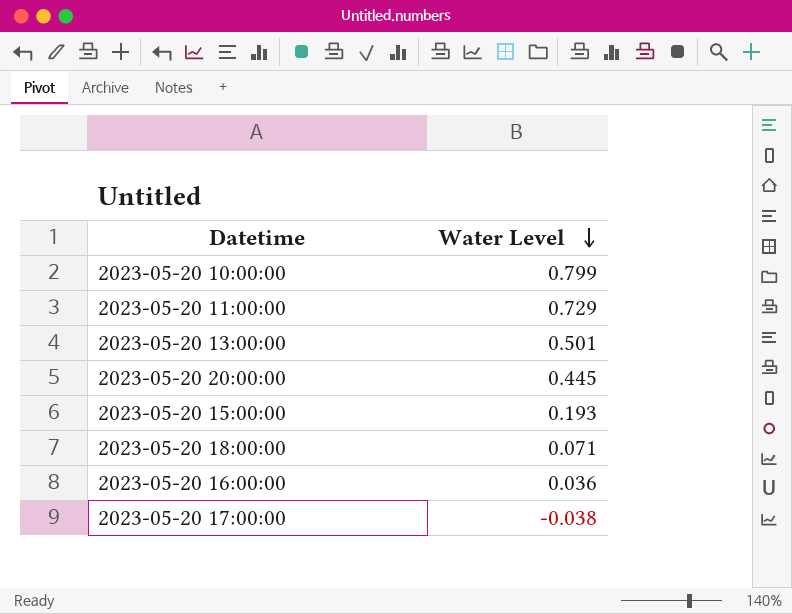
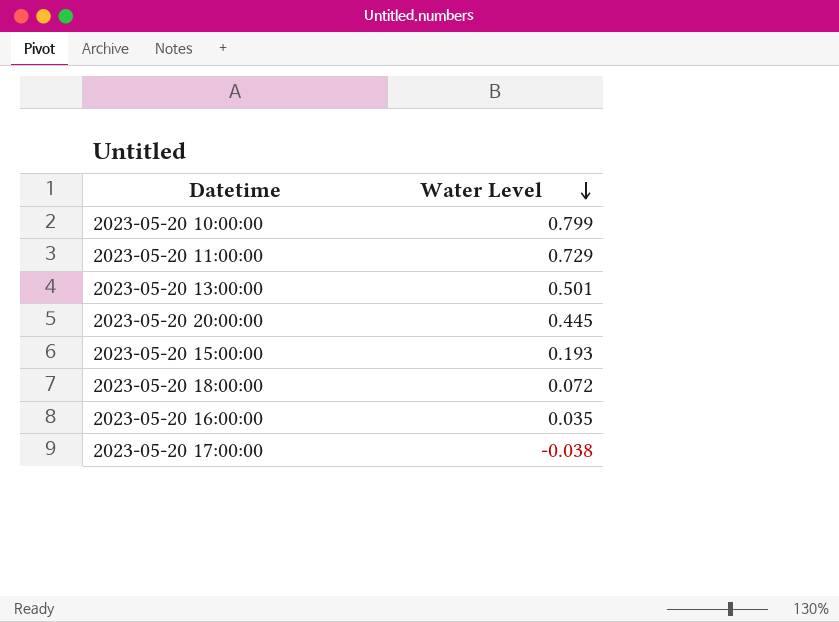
2023-05-20 18:00:00 | Water Level: 0.071 -> 0.072
2023-05-20 16:00:00 | Water Level: 0.036 -> 0.035

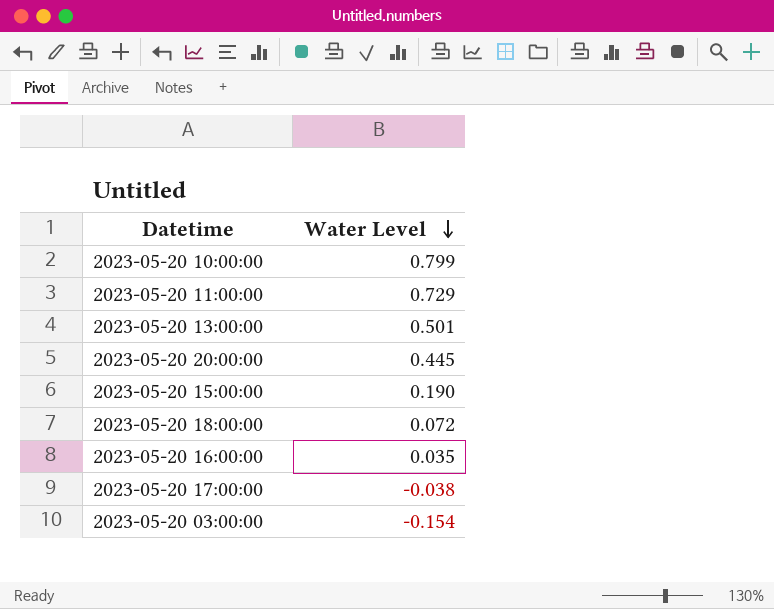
2023-05-20 15:00:00 | Water Level: 0.193 -> 0.190
row 2023-05-20 03:00:00: none -> -0.154

